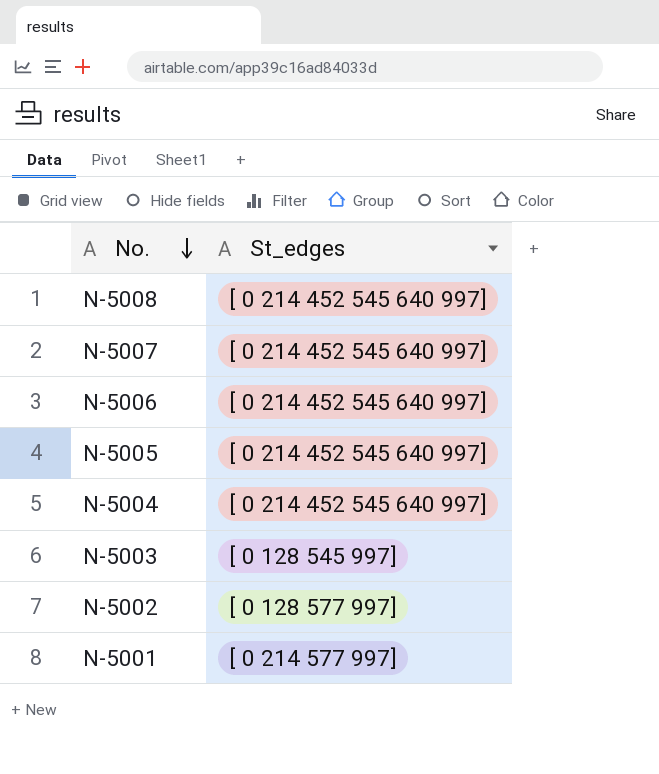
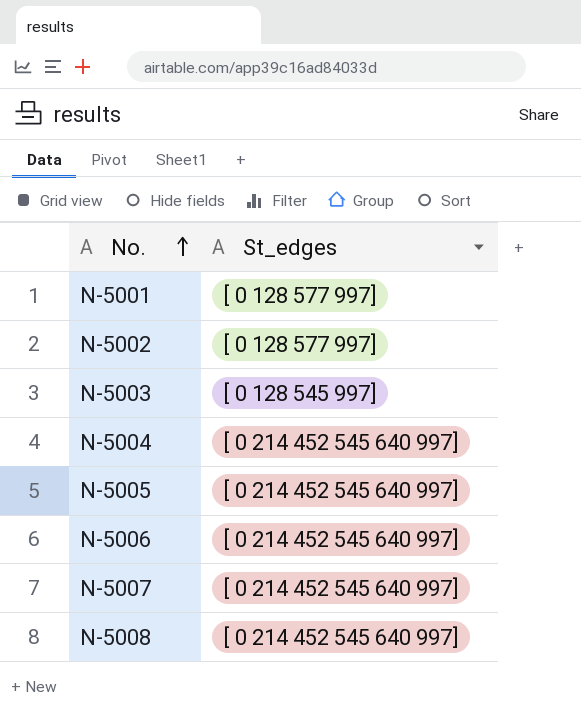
row order: No. descending -> No. ascending
N-5001 | St_edges: [ 0 214 577 997] -> [ 0 128 577 997]

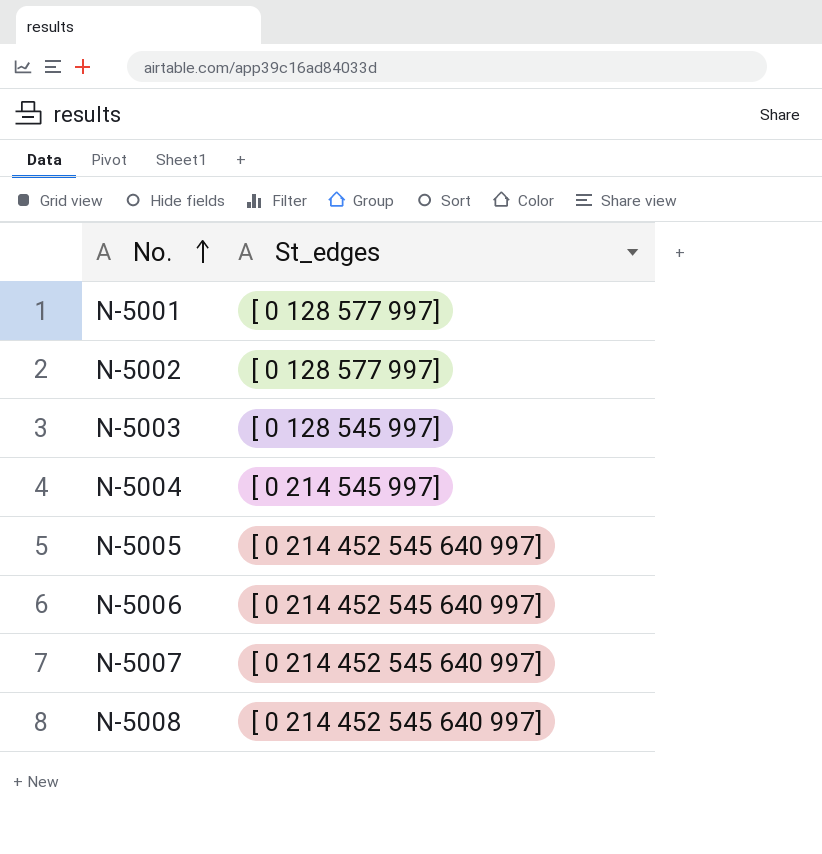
N-5004 | St_edges: [ 0 214 452 545 640 997] -> [ 0 214 545 997]

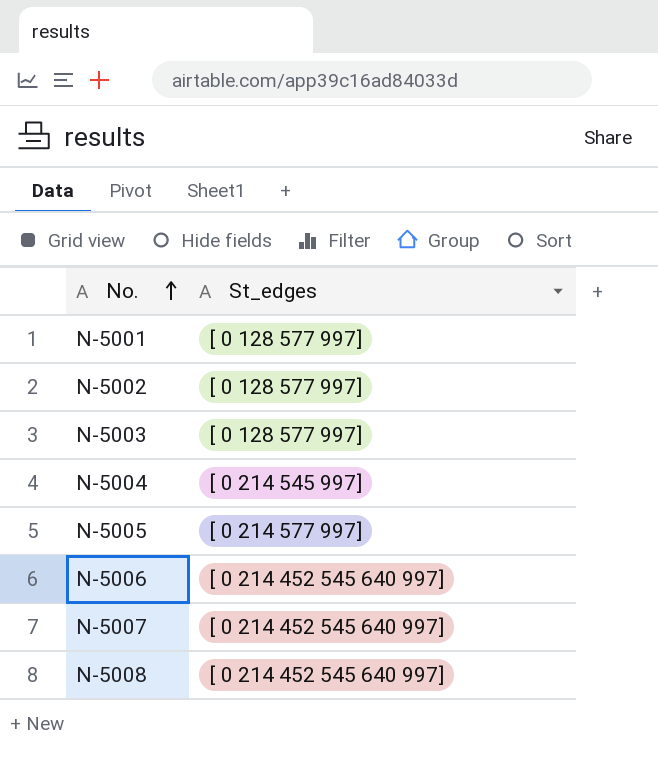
N-5003 | St_edges: [ 0 128 545 997] -> [ 0 128 577 997]
N-5005 | St_edges: [ 0 214 452 545 640 997] -> [ 0 214 577 997]

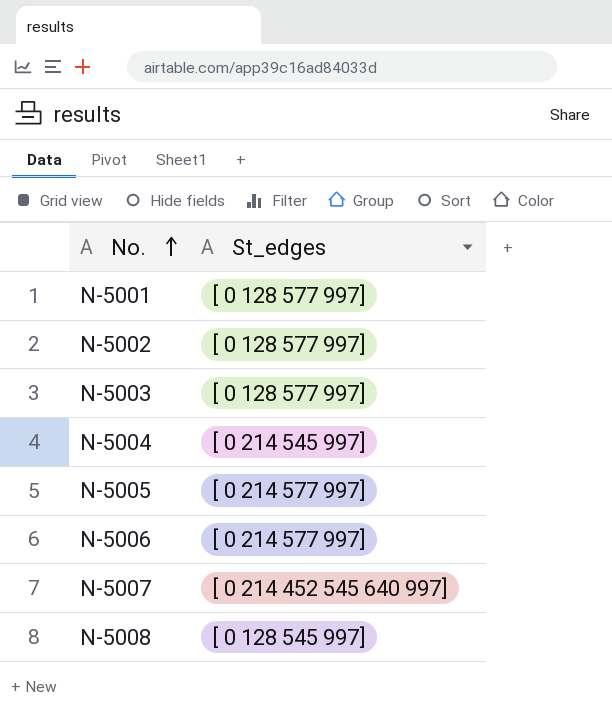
N-5006 | St_edges: [ 0 214 452 545 640 997] -> [ 0 214 577 997]
N-5008 | St_edges: [ 0 214 452 545 640 997] -> [ 0 128 545 997]

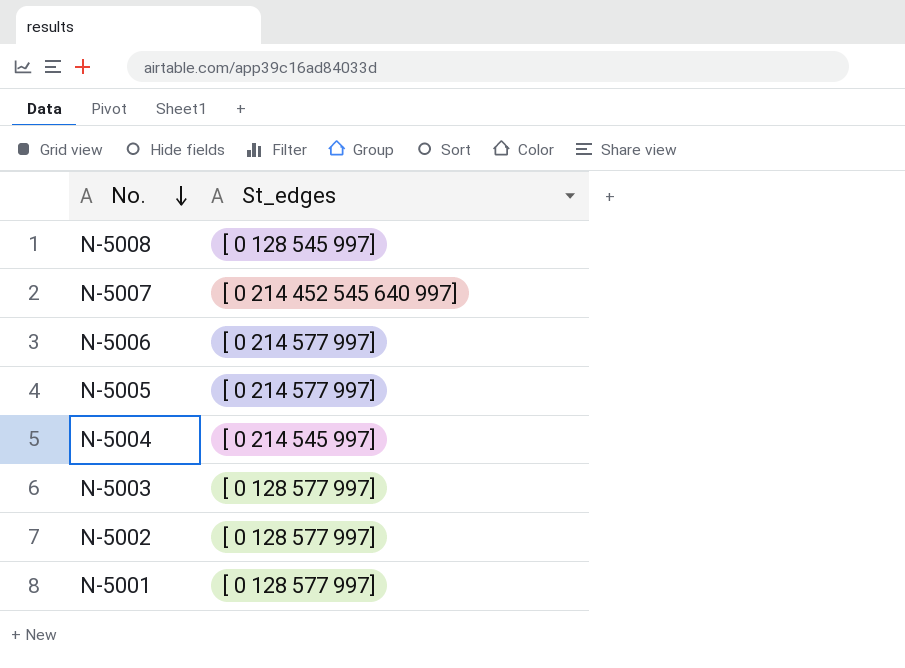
row order: No. ascending -> No. descending

